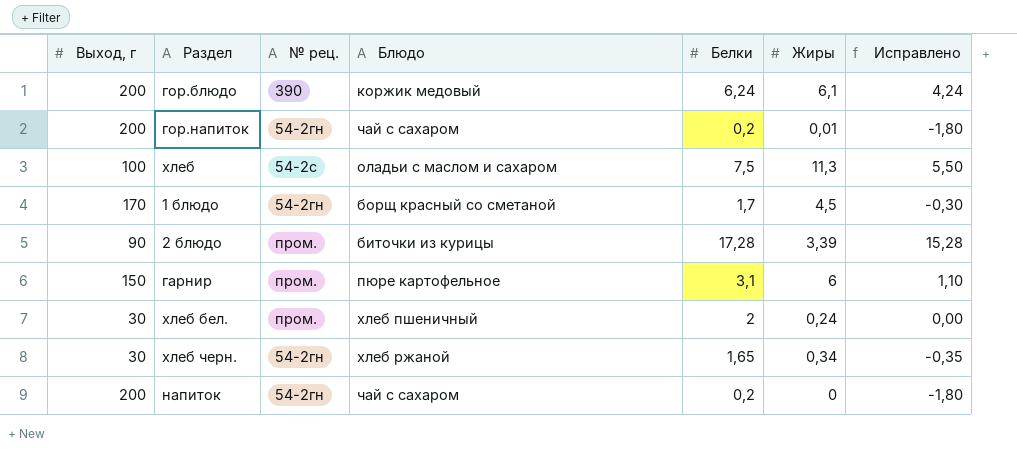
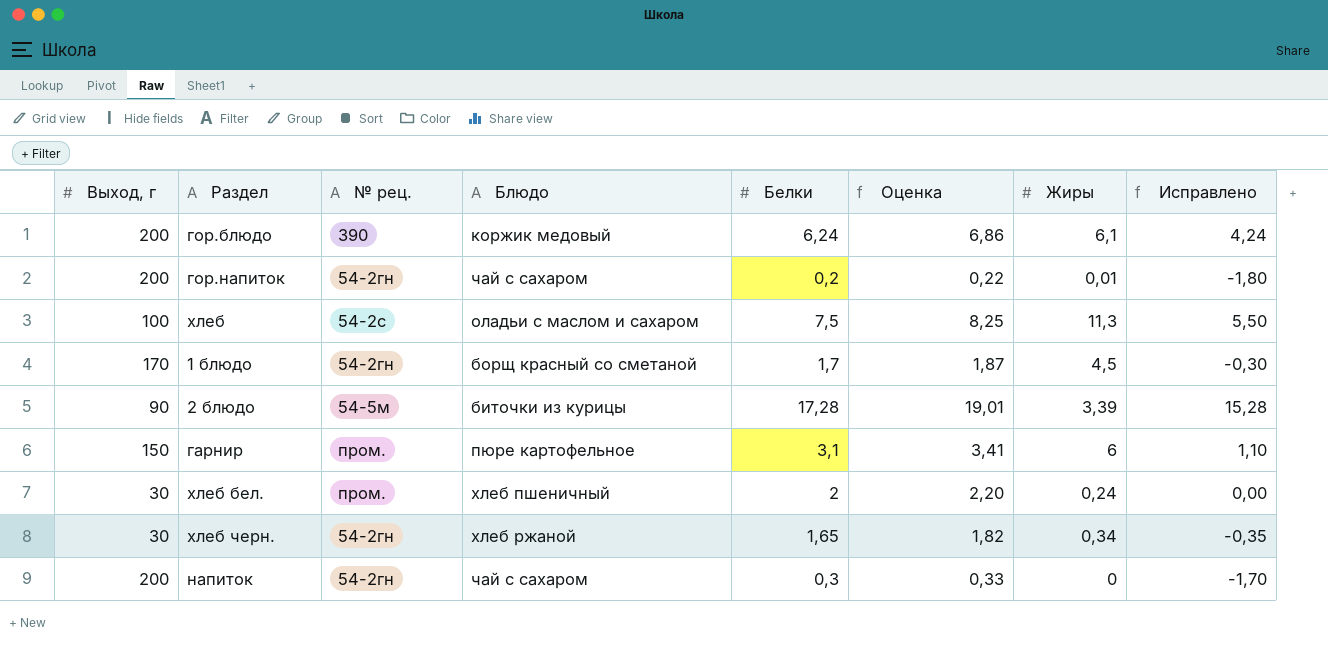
column Оценка | formula: none -> [Белки] * 1,1
2 блюдо | № рец.: пром. -> 54-5м
напиток | Белки: 0,2 -> 0,3
напиток | Исправлено: -1,80 -> -1,70

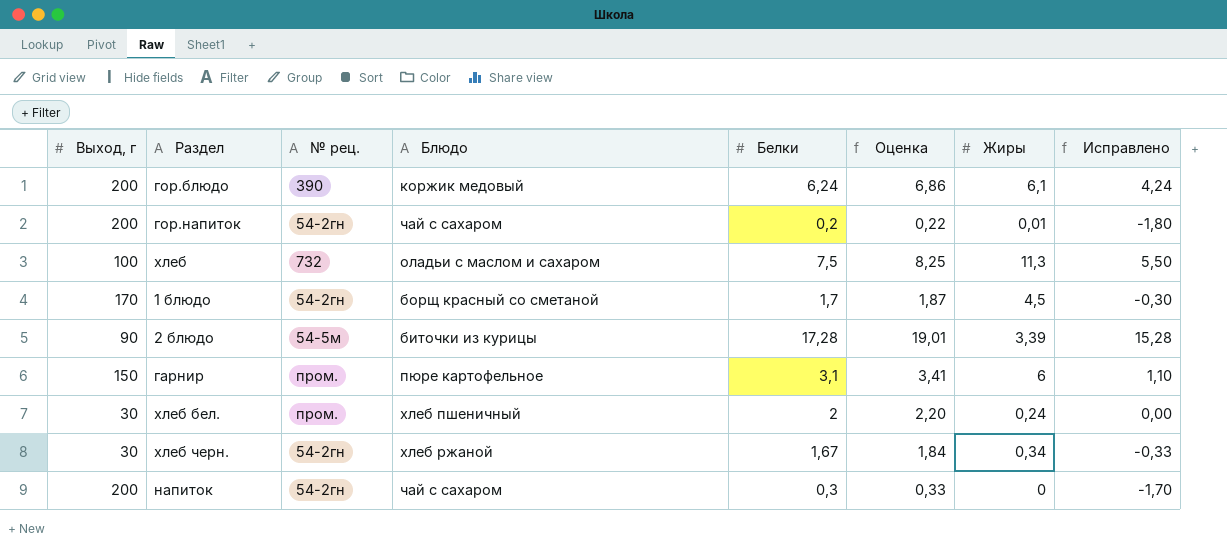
хлеб | № рец.: 54-2с -> 732
хлеб черн. | Белки: 1,65 -> 1,67
хлеб черн. | Оценка: 1,82 -> 1,84
хлеб черн. | Исправлено: -0,35 -> -0,33

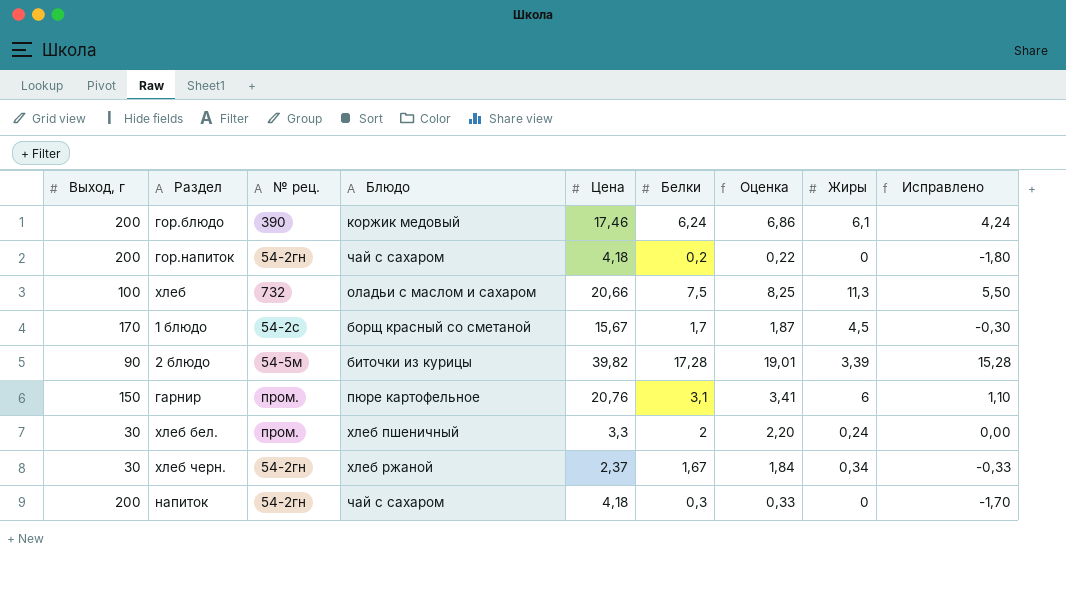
column Цена | position: none -> 5
гор.напиток | Жиры: 0,01 -> 0
1 блюдо | № рец.: 54-2гн -> 54-2с

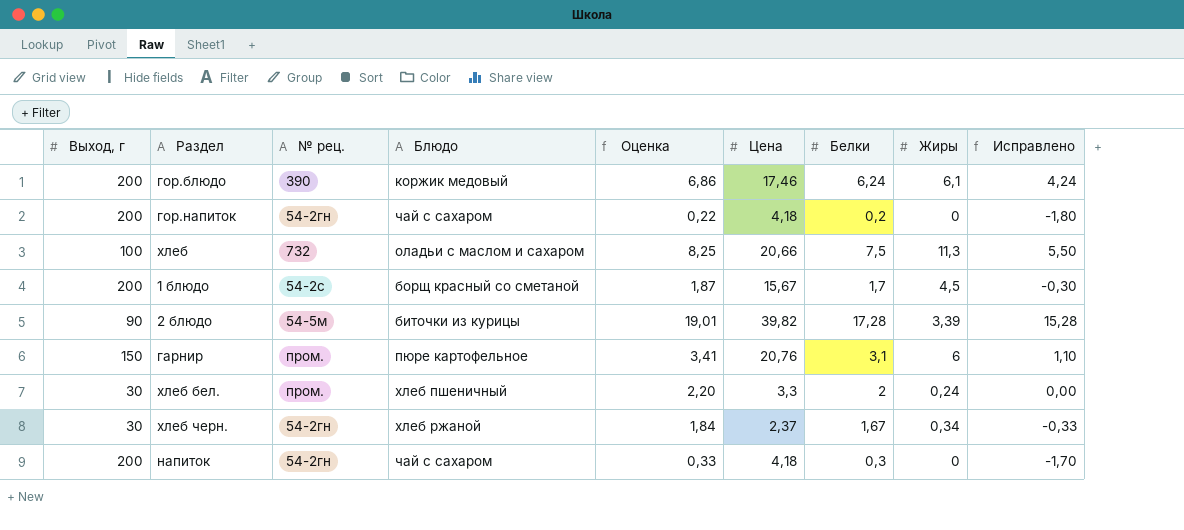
column Оценка | position: 7 -> 5
1 блюдо | Выход, г: 170 -> 200

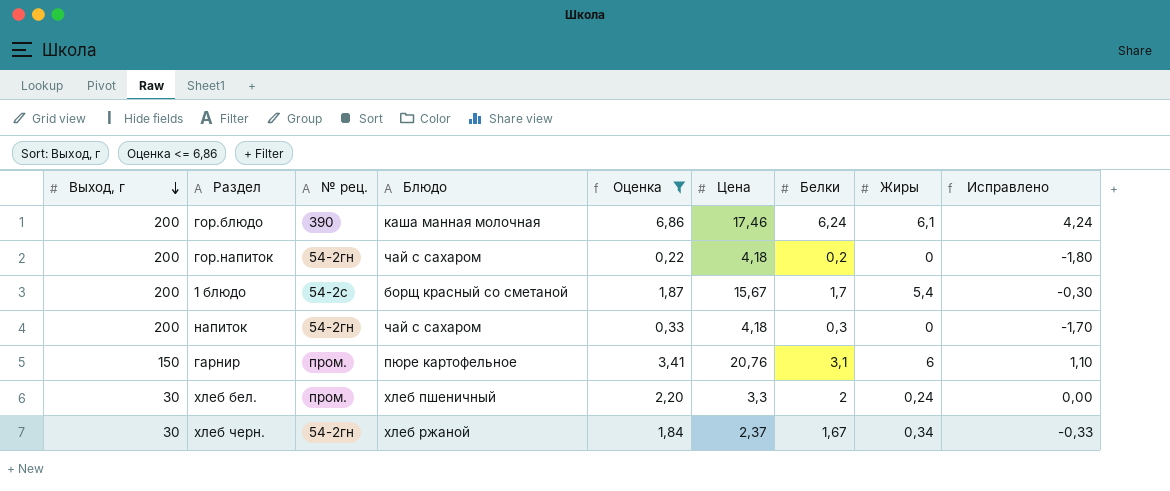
filter: none -> Оценка <= 6,86
row order: none -> Выход, г descending
гор.блюдо | Блюдо: коржик медовый -> каша манная молочная
1 блюдо | Жиры: 4,5 -> 5,4

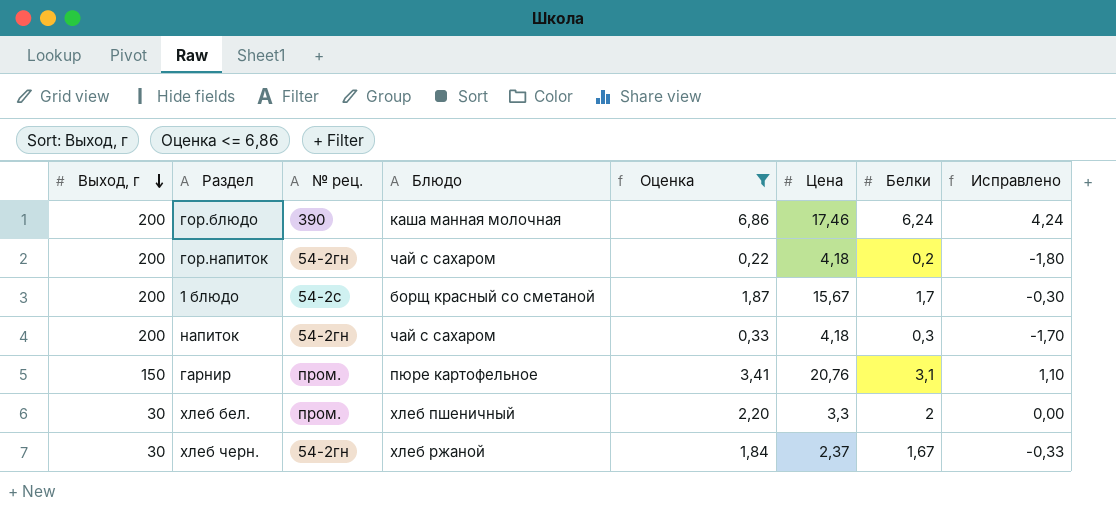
column Жиры | position: 8 -> none

